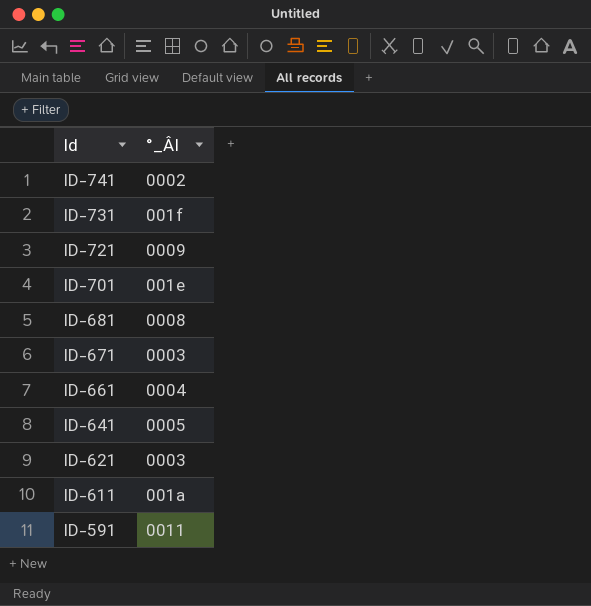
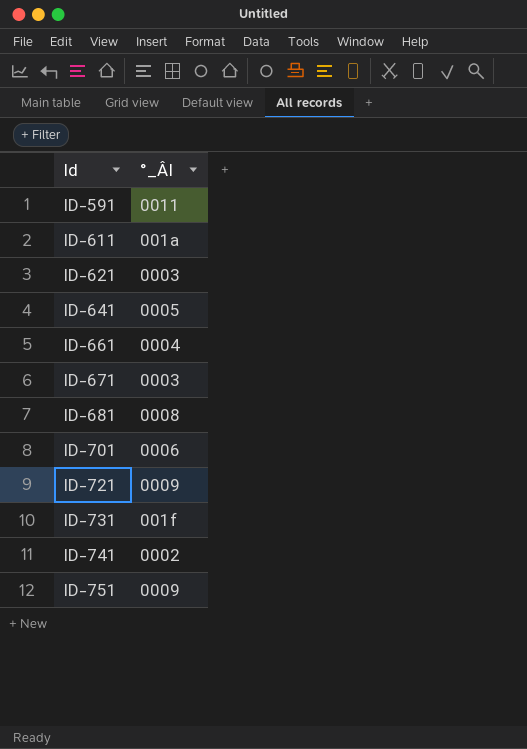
row order: Id descending -> Id ascending
ID-701 | °_ÂI: 001e -> 0006
row ID-751: none -> 0009

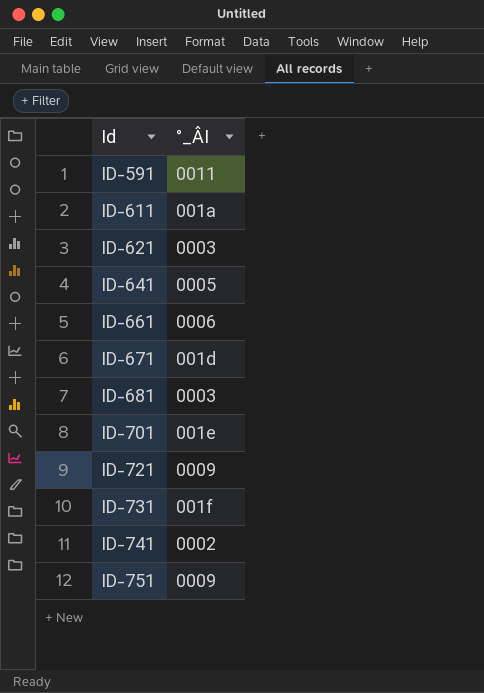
ID-661 | °_ÂI: 0004 -> 0006
ID-671 | °_ÂI: 0003 -> 001d
ID-681 | °_ÂI: 0008 -> 0003
ID-701 | °_ÂI: 0006 -> 001e

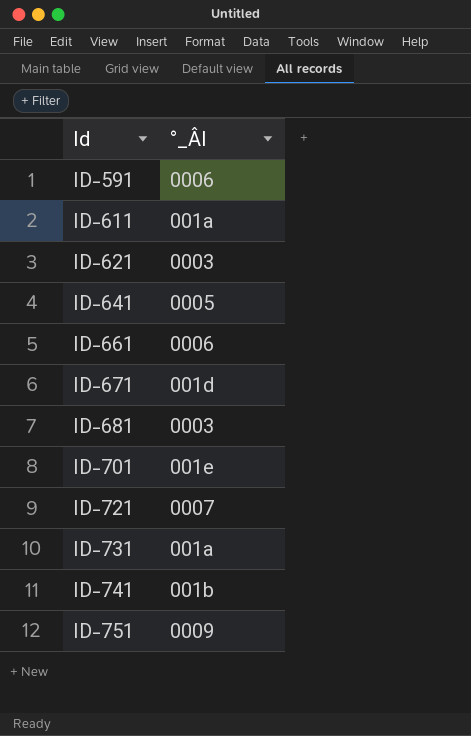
ID-591 | °_ÂI: 0011 -> 0006
ID-721 | °_ÂI: 0009 -> 0007
ID-731 | °_ÂI: 001f -> 001a
ID-741 | °_ÂI: 0002 -> 001b

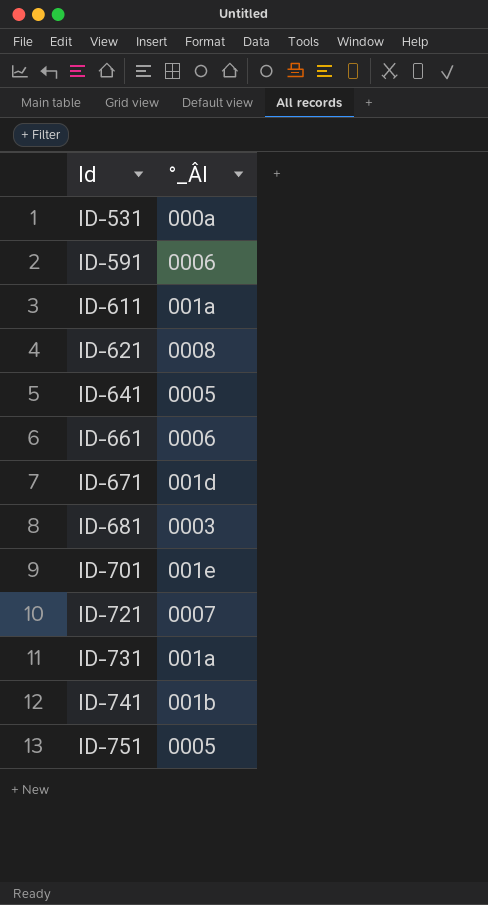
row ID-531: none -> 000a
ID-621 | °_ÂI: 0003 -> 0008
ID-751 | °_ÂI: 0009 -> 0005

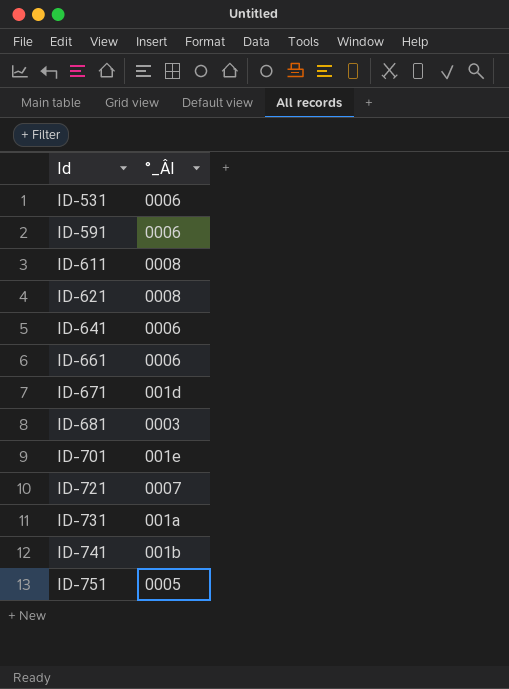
ID-531 | °_ÂI: 000a -> 0006
ID-611 | °_ÂI: 001a -> 0008
ID-641 | °_ÂI: 0005 -> 0006

